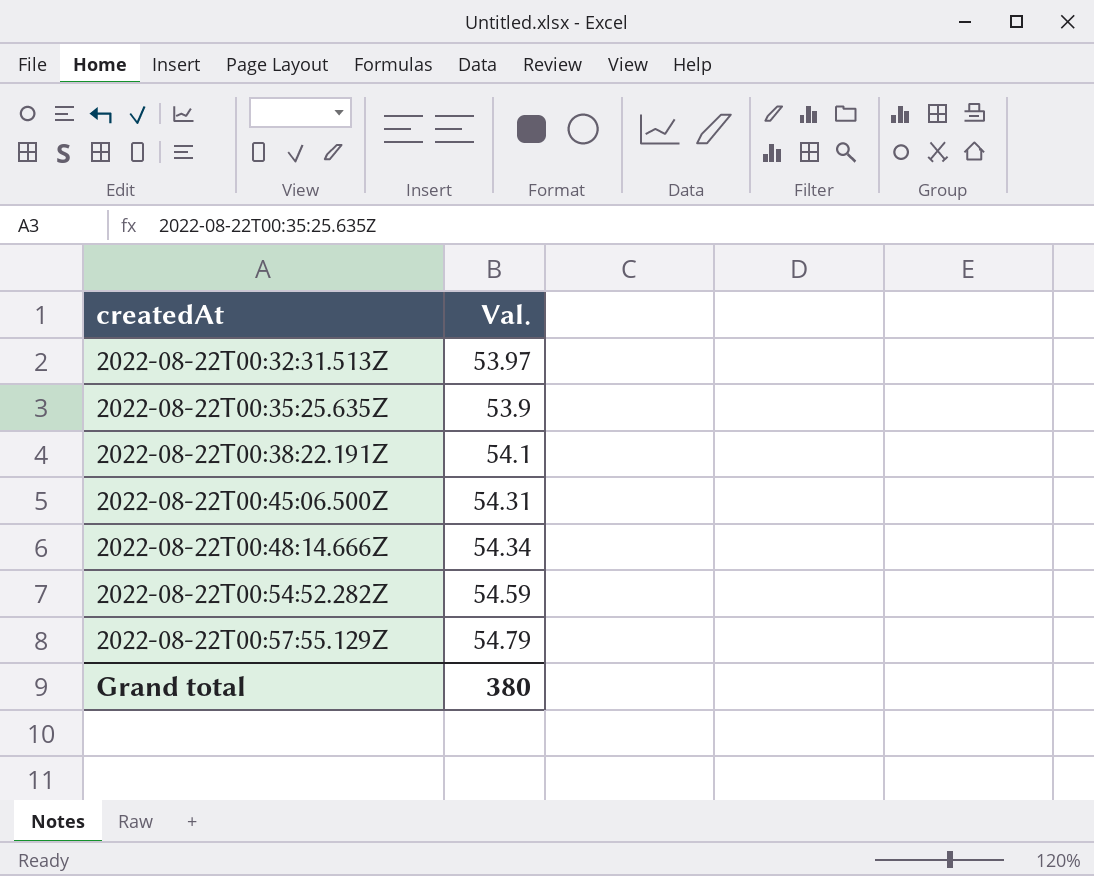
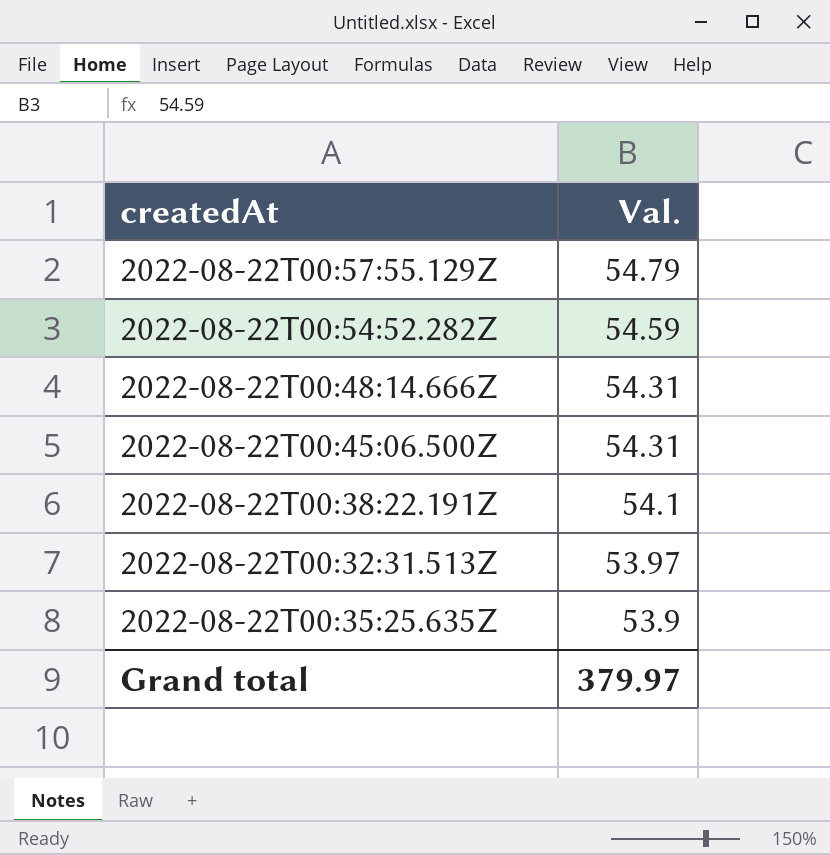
row order: createdAt ascending -> Val. descending
2022-08-22T00:48:14.666Z | Val.: 54.34 -> 54.31
Grand total | Val.: 380 -> 379.97

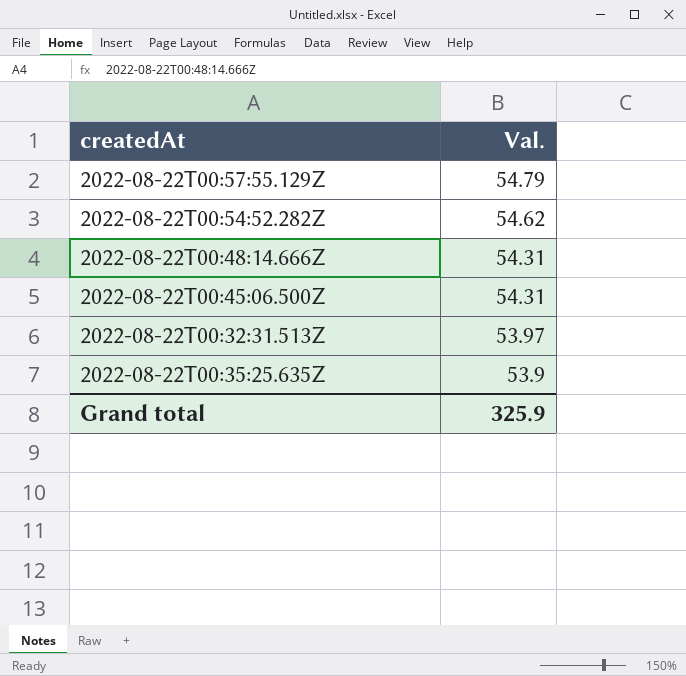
row 2022-08-22T00:38:22.191Z: 54.1 -> none
2022-08-22T00:54:52.282Z | Val.: 54.59 -> 54.62
Grand total | Val.: 379.97 -> 325.9

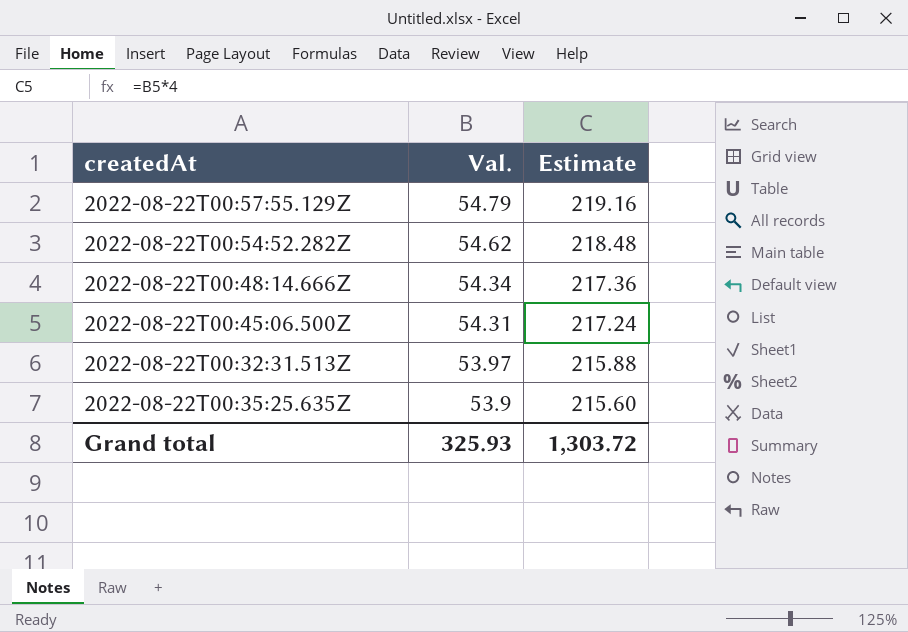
column Estimate | formula: none -> [Val.] * 4
2022-08-22T00:48:14.666Z | Val.: 54.31 -> 54.34
Grand total | Val.: 325.9 -> 325.93

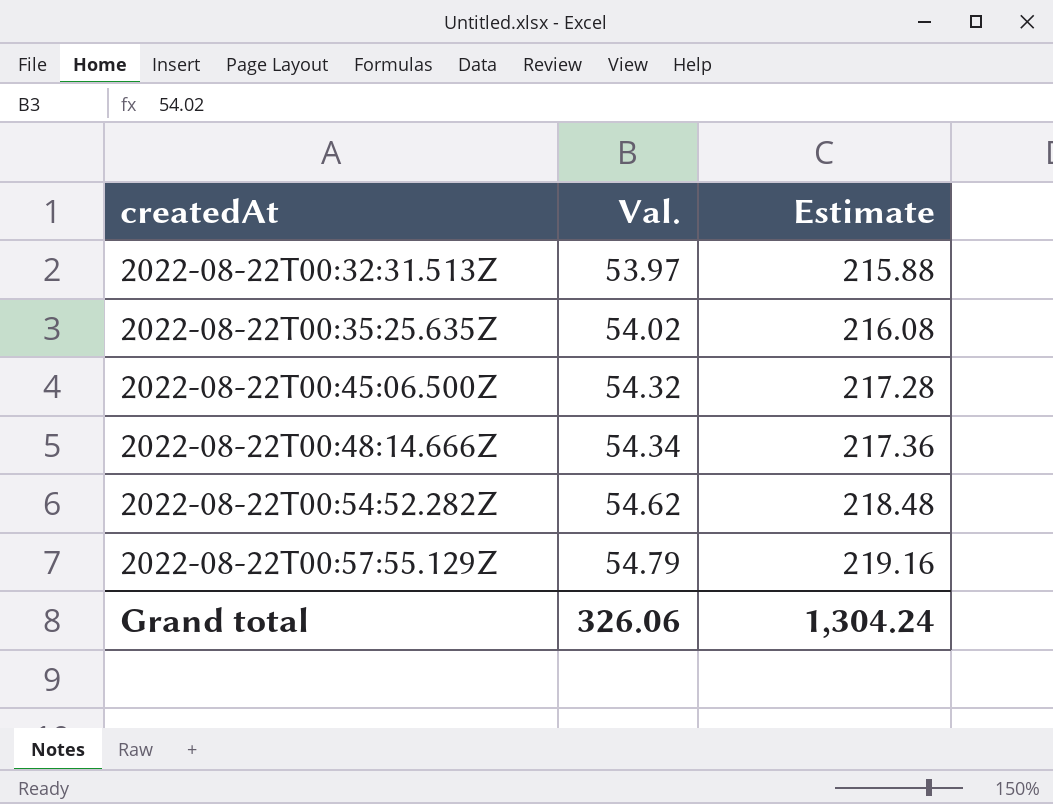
row order: Val. descending -> createdAt ascending
2022-08-22T00:35:25.635Z | Val.: 53.9 -> 54.02
2022-08-22T00:35:25.635Z | Estimate: 215.60 -> 216.08
2022-08-22T00:45:06.500Z | Val.: 54.31 -> 54.32
2022-08-22T00:45:06.500Z | Estimate: 217.24 -> 217.28
Grand total | Val.: 325.93 -> 326.06
Grand total | Estimate: 1,303.72 -> 1,304.24

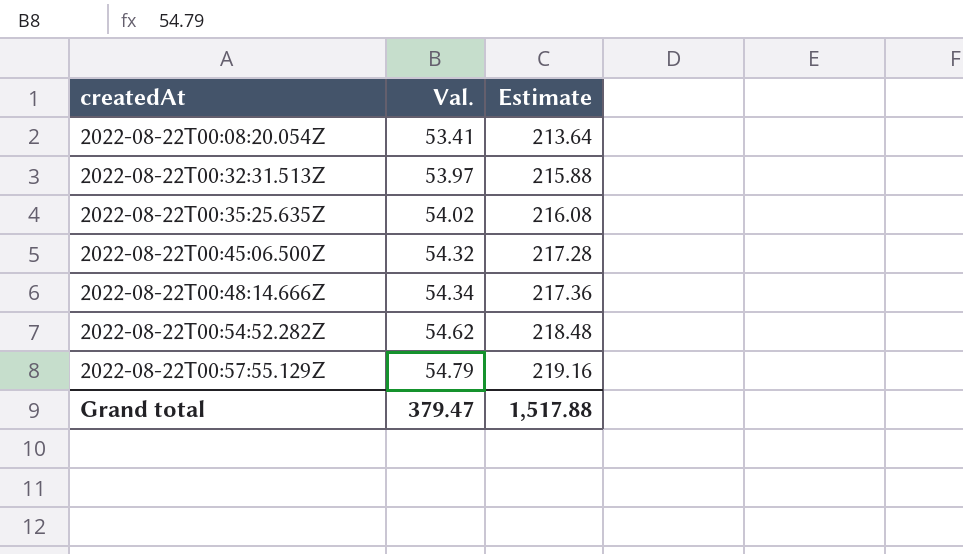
row 2022-08-22T00:08:20.054Z: none -> 53.41 | 213.64
Grand total | Val.: 326.06 -> 379.47
Grand total | Estimate: 1,304.24 -> 1,517.88

